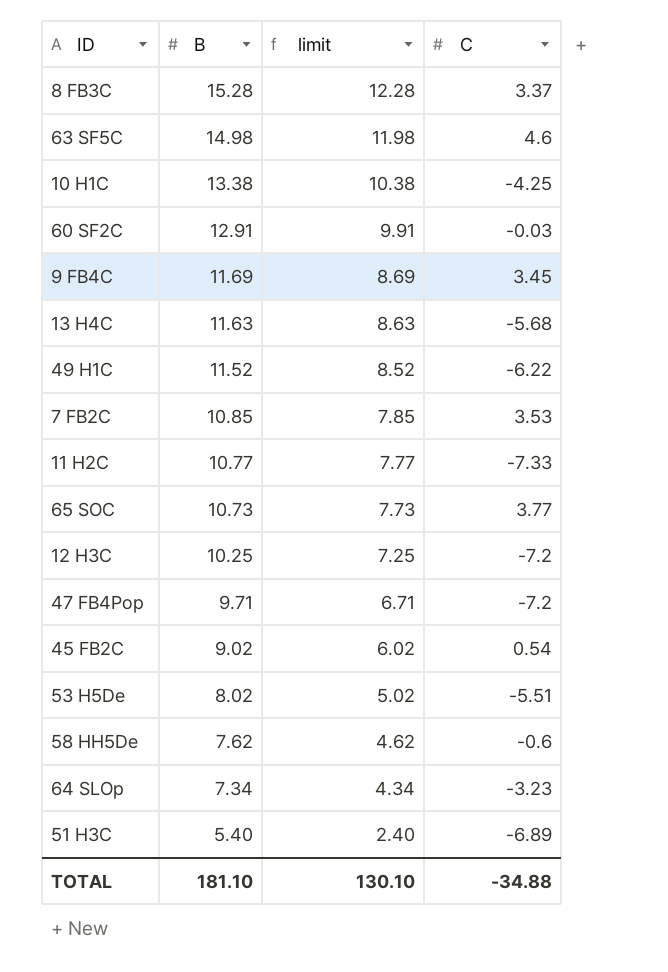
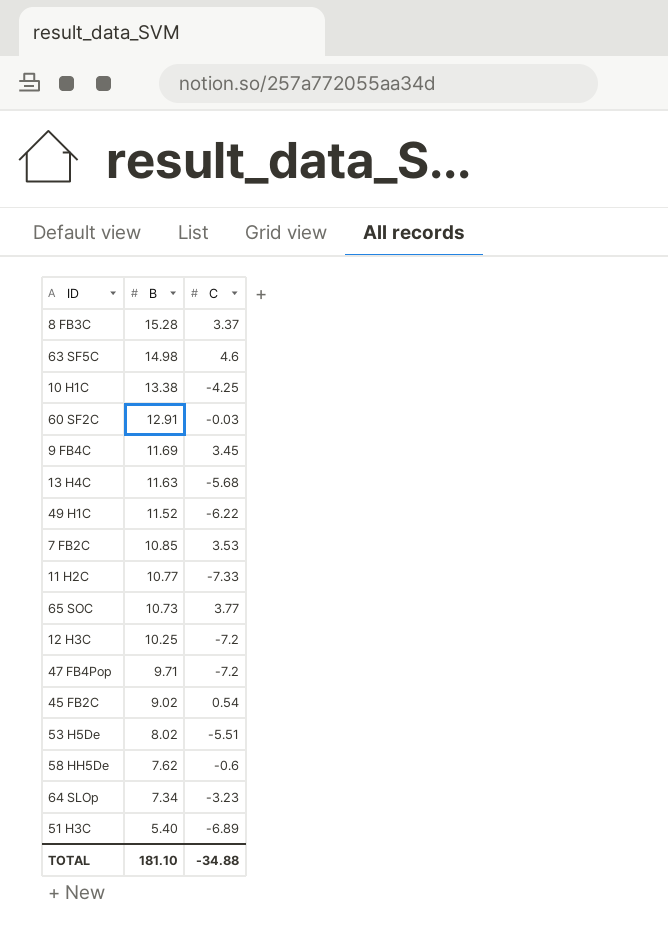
column limit | formula: [B] - 3 -> none

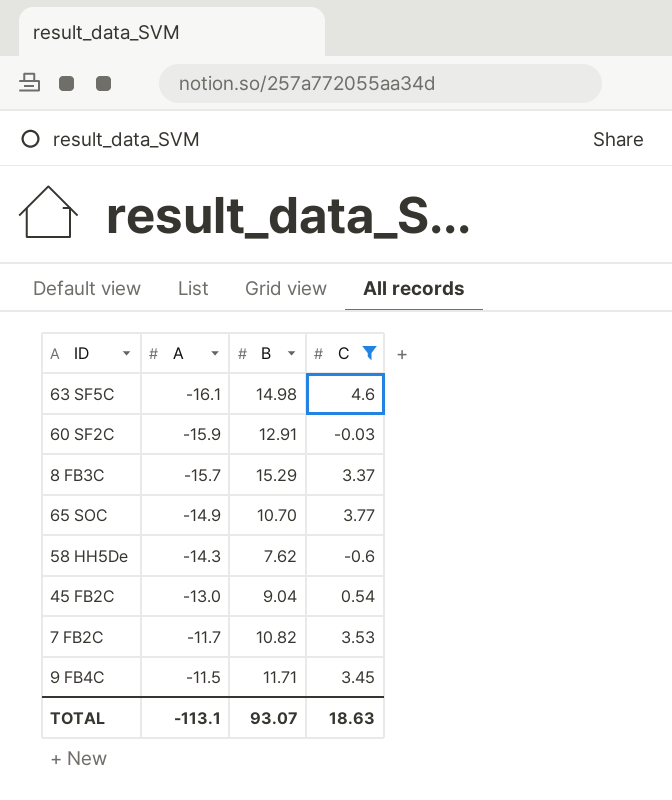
filter: none -> C >= -0.6
row order: B descending -> A ascending
column A | position: none -> 2
8 FB3C | B: 15.28 -> 15.29
65 SOC | B: 10.73 -> 10.70
45 FB2C | B: 9.02 -> 9.04
7 FB2C | B: 10.85 -> 10.82
9 FB4C | B: 11.69 -> 11.71
TOTAL | B: 181.10 -> 93.07
TOTAL | C: -34.88 -> 18.63

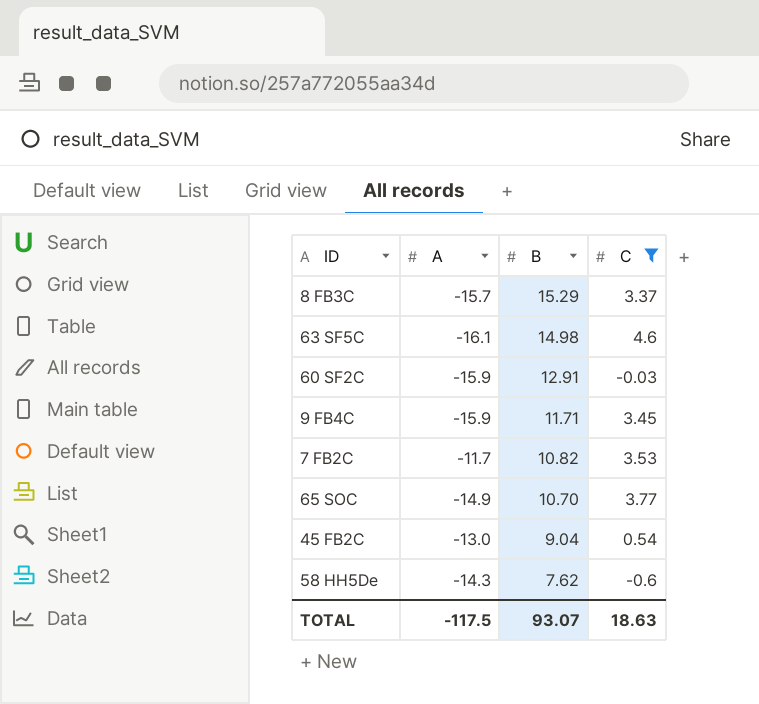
row order: A ascending -> B descending
9 FB4C | A: -11.5 -> -15.9
TOTAL | A: -113.1 -> -117.5

